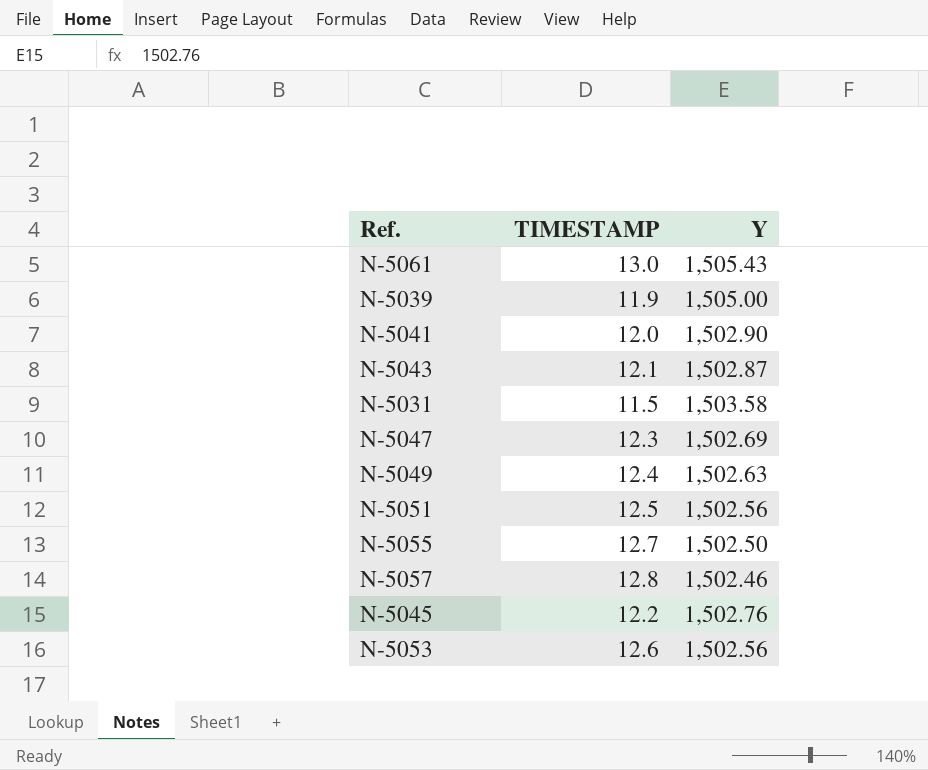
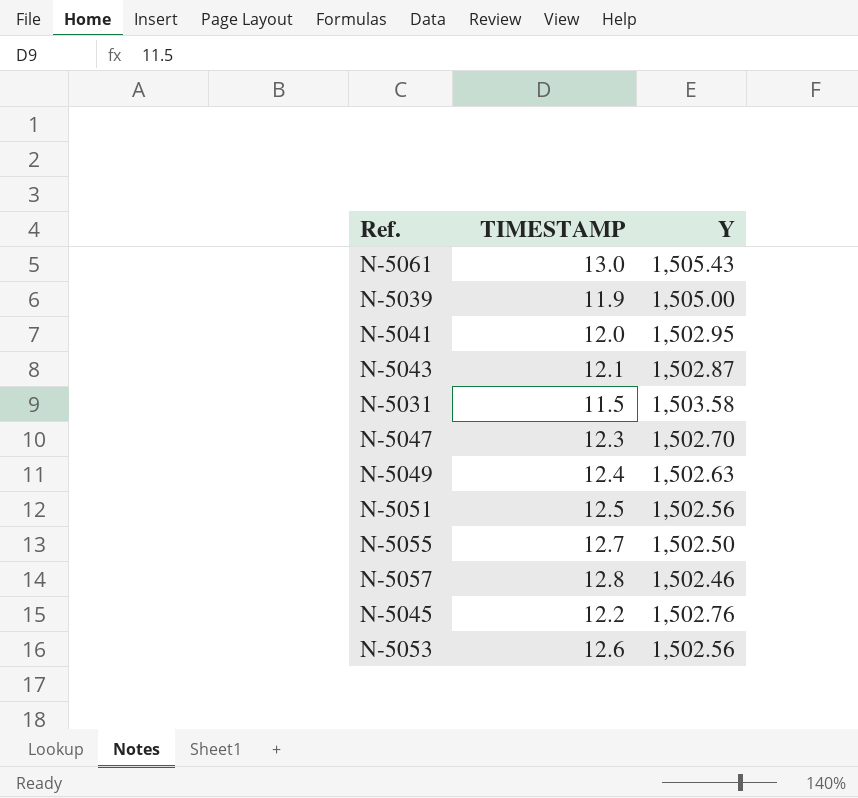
N-5041 | Y: 1,502.90 -> 1,502.95
N-5047 | Y: 1,502.69 -> 1,502.70

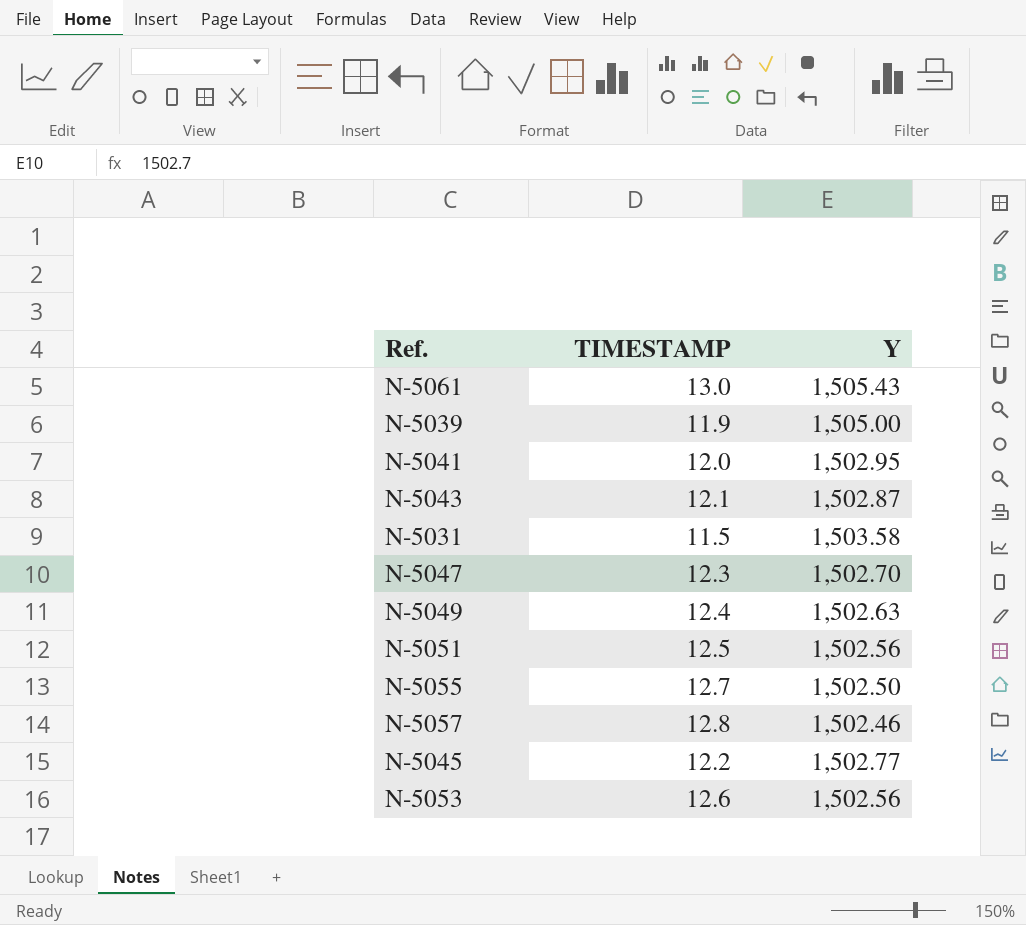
N-5045 | Y: 1,502.76 -> 1,502.77

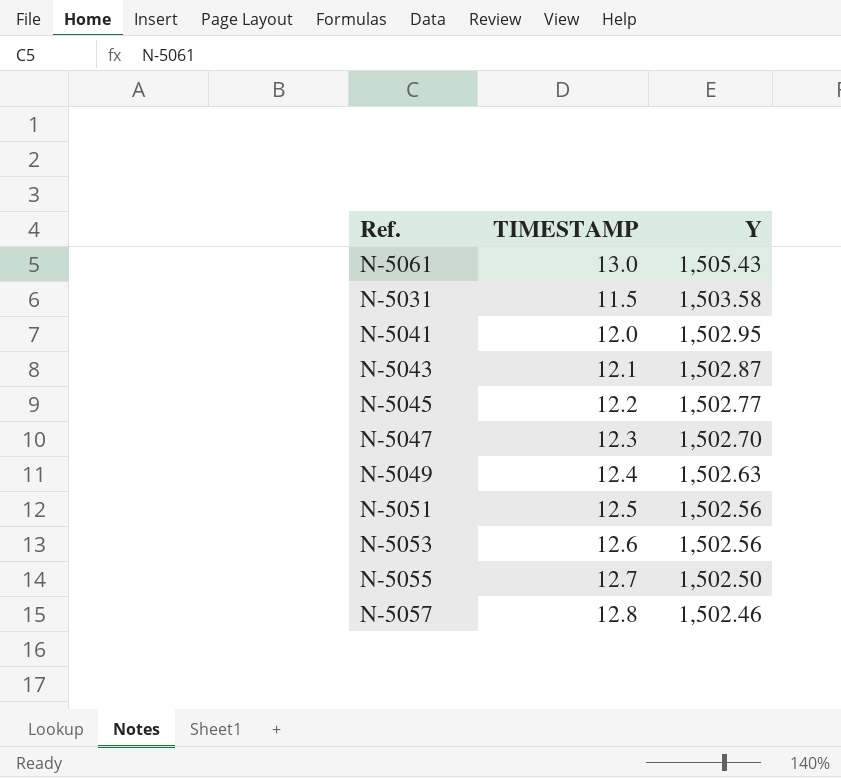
row order: none -> Y descending
row N-5039: 11.9 | 1,505.00 -> none

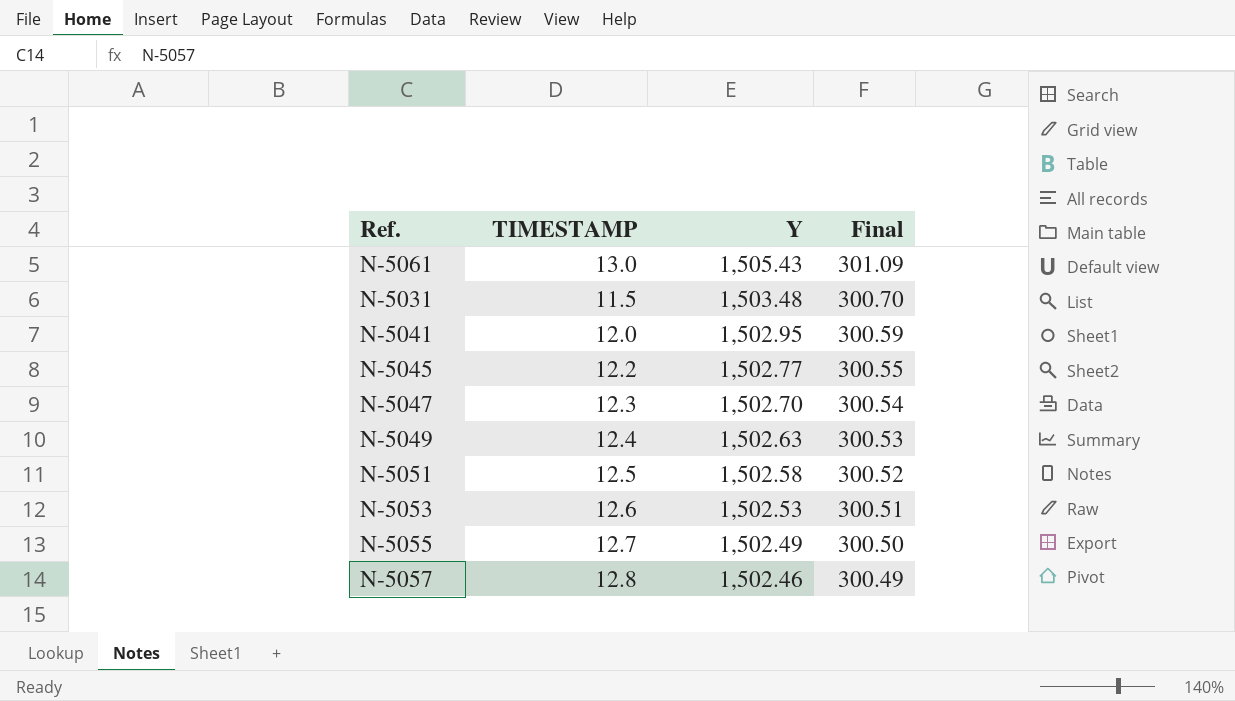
column Final | formula: none -> [Y] * 0.2
row N-5043: 12.1 | 1,502.87 -> none
N-5031 | Y: 1,503.58 -> 1,503.48
N-5051 | Y: 1,502.56 -> 1,502.58
N-5053 | Y: 1,502.56 -> 1,502.53
N-5055 | Y: 1,502.50 -> 1,502.49

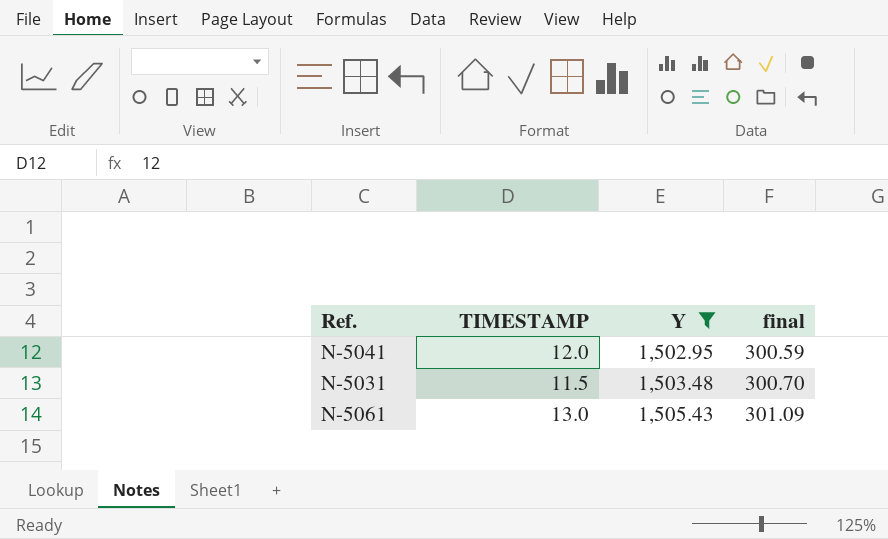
filter: none -> Y >= 1,502.95
row order: Y descending -> Y ascending
column name: Final -> final

